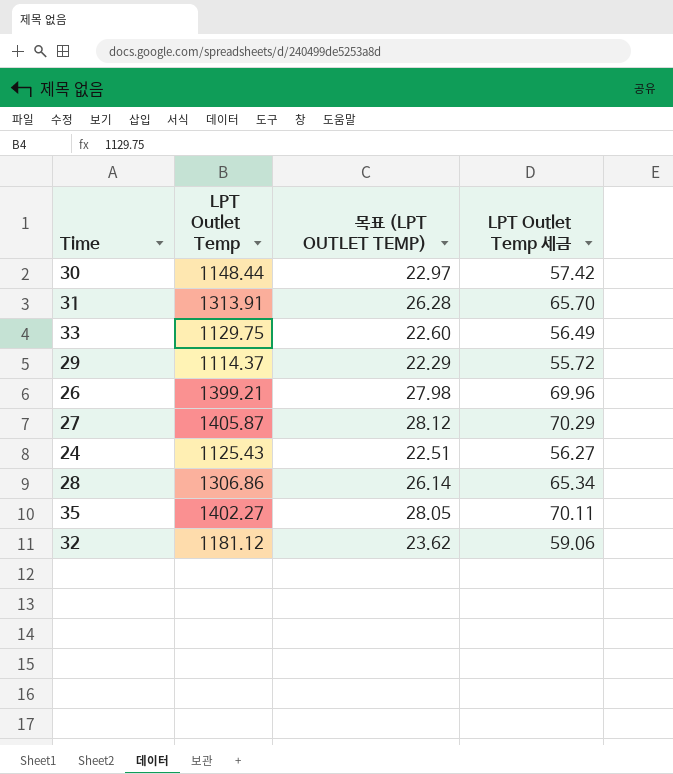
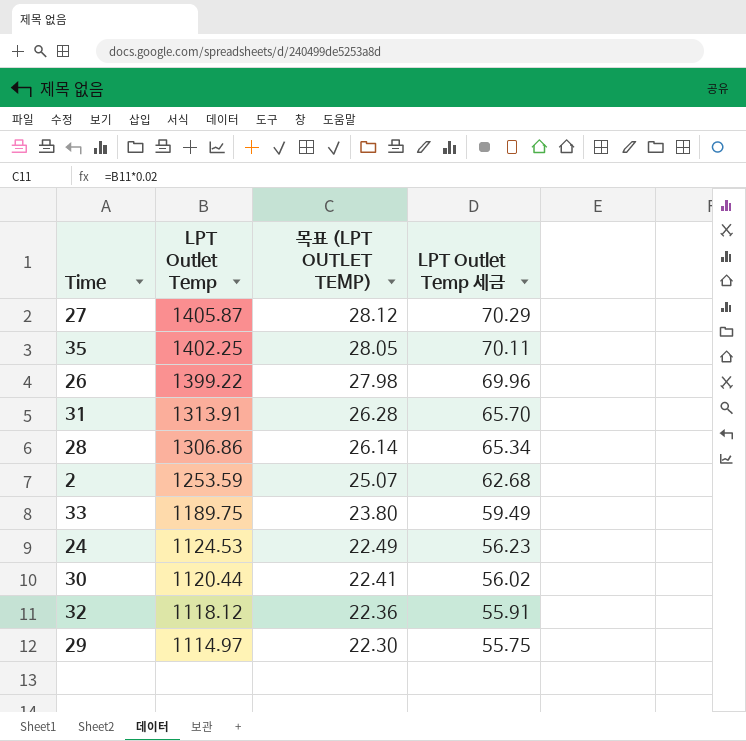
row order: none -> LPT Outlet Temp descending
35 | LPT Outlet Temp: 1402.27 -> 1402.25
26 | LPT Outlet Temp: 1399.21 -> 1399.22
row 2: none -> 1253.59 | 25.07 | 62.68
33 | LPT Outlet Temp: 1129.75 -> 1189.75
33 | 목표 (LPT OUTLET TEMP): 22.60 -> 23.80
33 | LPT Outlet Temp 세금: 56.49 -> 59.49
24 | LPT Outlet Temp: 1125.43 -> 1124.53
24 | 목표 (LPT OUTLET TEMP): 22.51 -> 22.49
24 | LPT Outlet Temp 세금: 56.27 -> 56.23
30 | LPT Outlet Temp: 1148.44 -> 1120.44
30 | 목표 (LPT OUTLET TEMP): 22.97 -> 22.41
30 | LPT Outlet Temp 세금: 57.42 -> 56.02
32 | LPT Outlet Temp: 1181.12 -> 1118.12
32 | 목표 (LPT OUTLET TEMP): 23.62 -> 22.36
32 | LPT Outlet Temp 세금: 59.06 -> 55.91
29 | LPT Outlet Temp: 1114.37 -> 1114.97
29 | 목표 (LPT OUTLET TEMP): 22.29 -> 22.30
29 | LPT Outlet Temp 세금: 55.72 -> 55.75

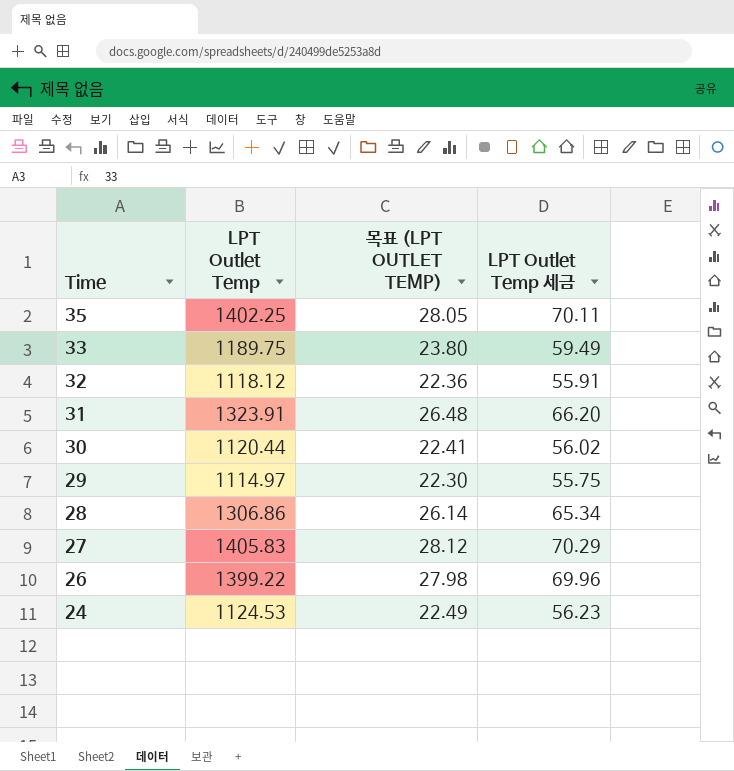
row order: LPT Outlet Temp descending -> Time descending
row 2: 1253.59 | 25.07 | 62.68 -> none
31 | LPT Outlet Temp: 1313.91 -> 1323.91
31 | 목표 (LPT OUTLET TEMP): 26.28 -> 26.48
31 | LPT Outlet Temp 세금: 65.70 -> 66.20
27 | LPT Outlet Temp: 1405.87 -> 1405.83

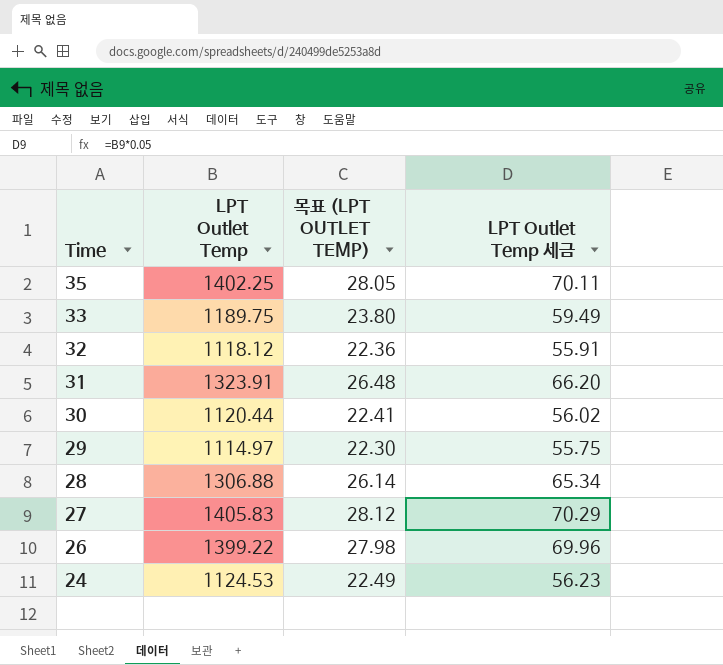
28 | LPT Outlet Temp: 1306.86 -> 1306.88

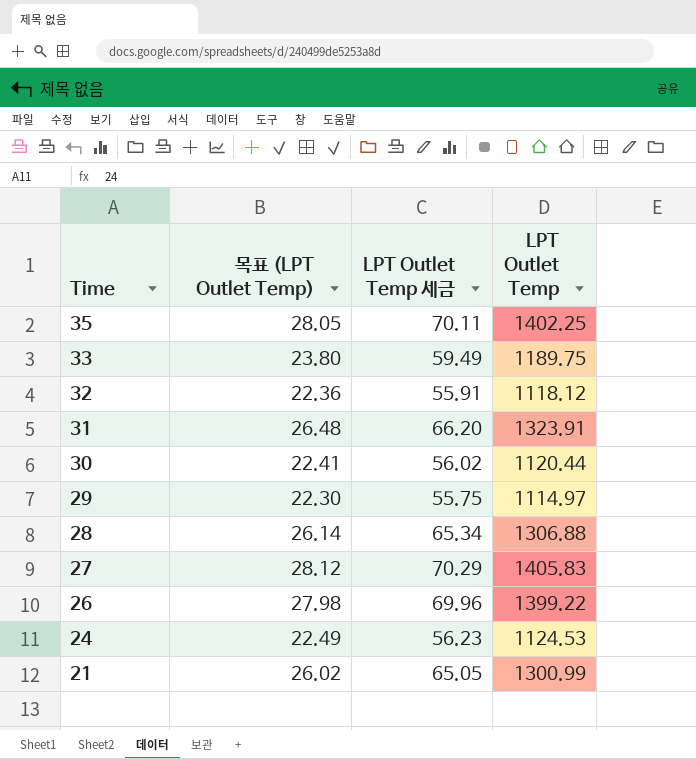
column name: 목표 (LPT OUTLET TEMP) -> 목표 (LPT Outlet Temp)
column LPT Outlet Temp | position: 2 -> 4
row 21: none -> 26.02 | 65.05 | 1300.99

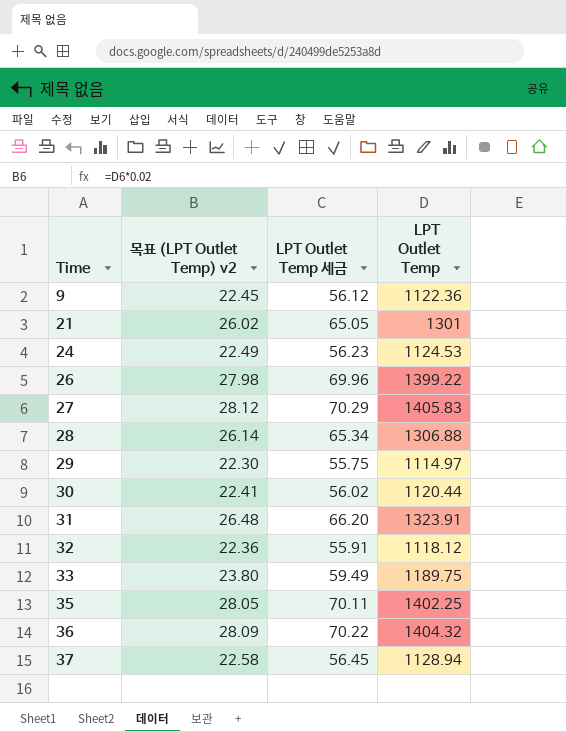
row order: Time descending -> Time ascending
column name: 목표 (LPT Outlet Temp) -> 목표 (LPT Outlet Temp) v2
row 9: none -> 22.45 | 56.12 | 1122.36
21 | LPT Outlet Temp: 1300.99 -> 1301
row 36: none -> 28.09 | 70.22 | 1404.32
row 37: none -> 22.58 | 56.45 | 1128.94

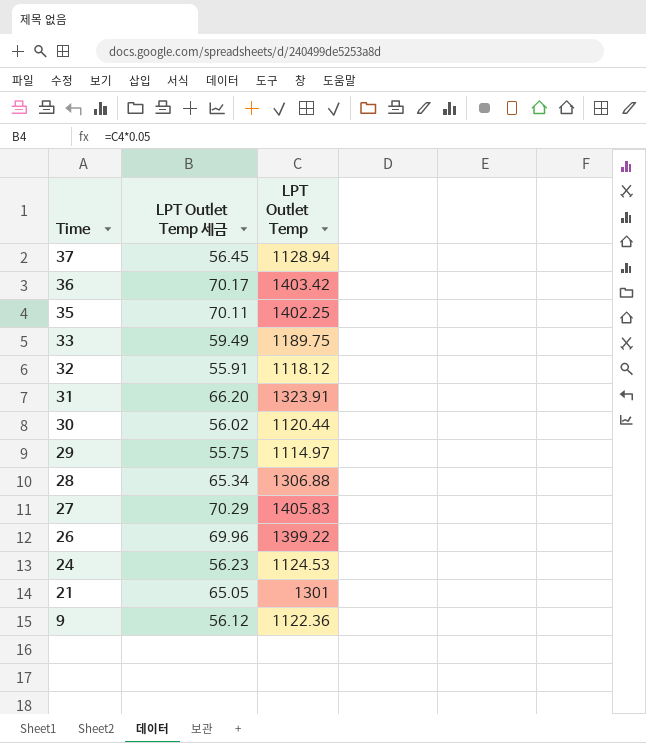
row order: Time ascending -> Time descending
column 목표 (LPT Outlet Temp) v2 | formula: [LPT Outlet Temp] * 0.02 -> none
36 | LPT Outlet Temp 세금: 70.22 -> 70.17
36 | LPT Outlet Temp: 1404.32 -> 1403.42

